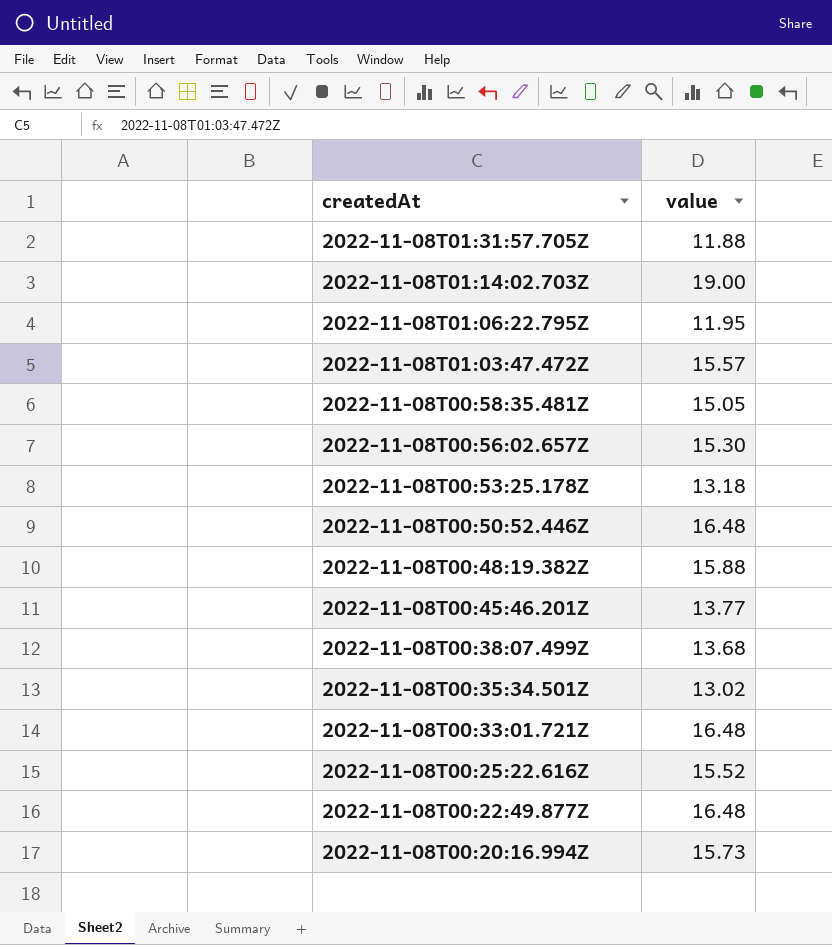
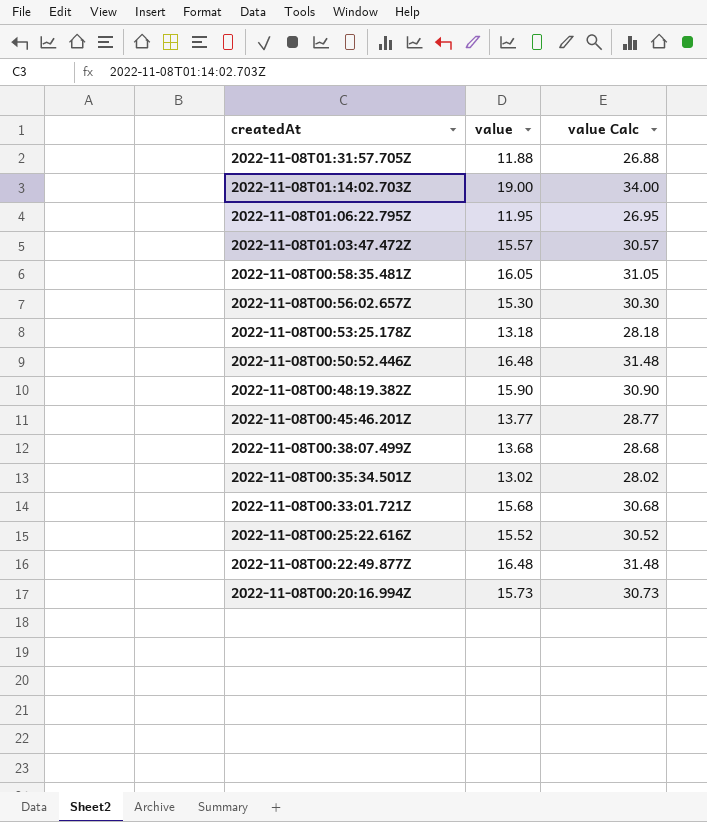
column value Calc | formula: none -> [value] + 15
2022-11-08T00:58:35.481Z | value: 15.05 -> 16.05
2022-11-08T00:48:19.382Z | value: 15.88 -> 15.90
2022-11-08T00:33:01.721Z | value: 16.48 -> 15.68

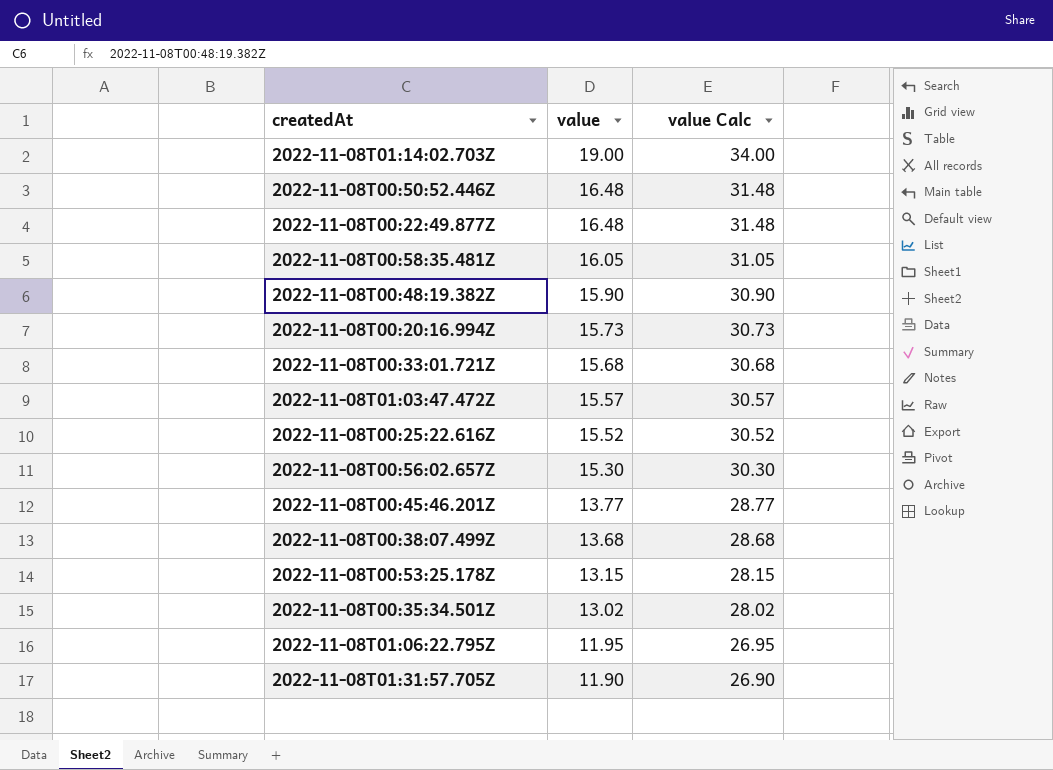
row order: createdAt descending -> value descending
2022-11-08T00:53:25.178Z | value: 13.18 -> 13.15
2022-11-08T00:53:25.178Z | value Calc: 28.18 -> 28.15
2022-11-08T01:31:57.705Z | value: 11.88 -> 11.90
2022-11-08T01:31:57.705Z | value Calc: 26.88 -> 26.90

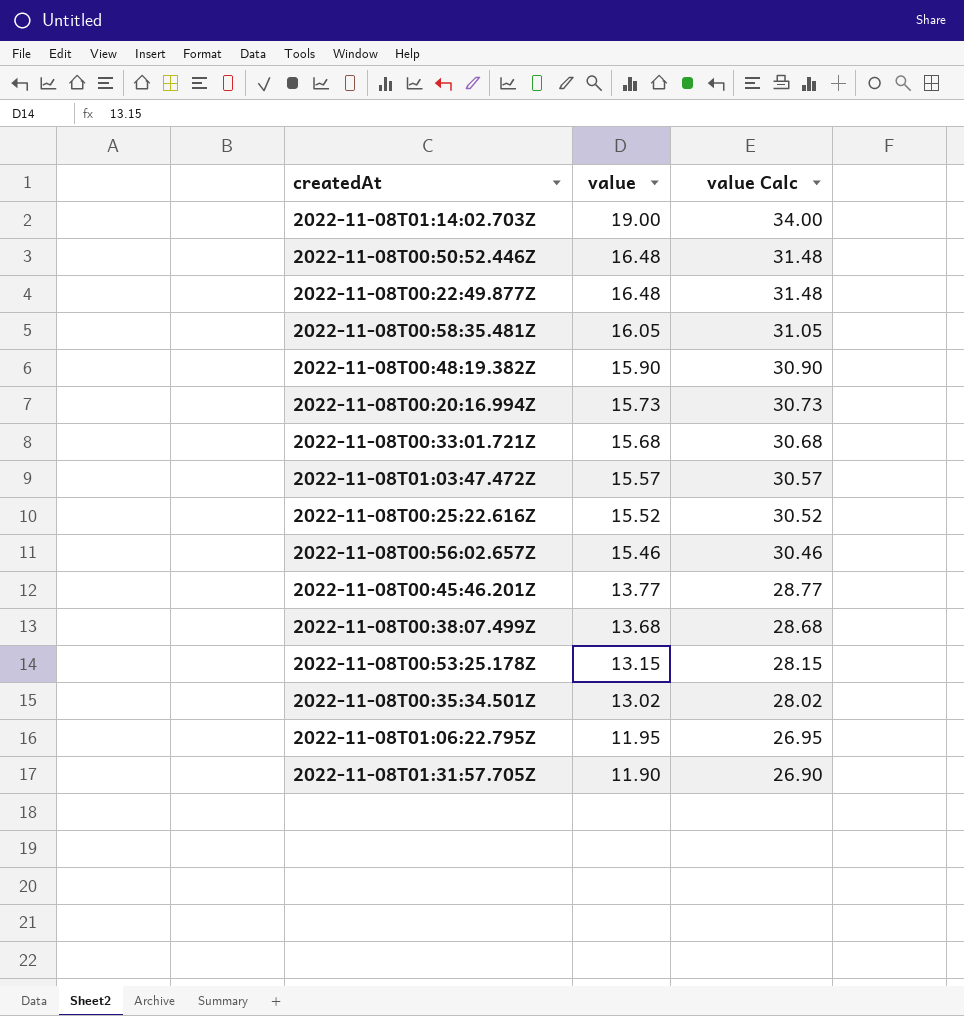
2022-11-08T00:56:02.657Z | value: 15.30 -> 15.46
2022-11-08T00:56:02.657Z | value Calc: 30.30 -> 30.46

